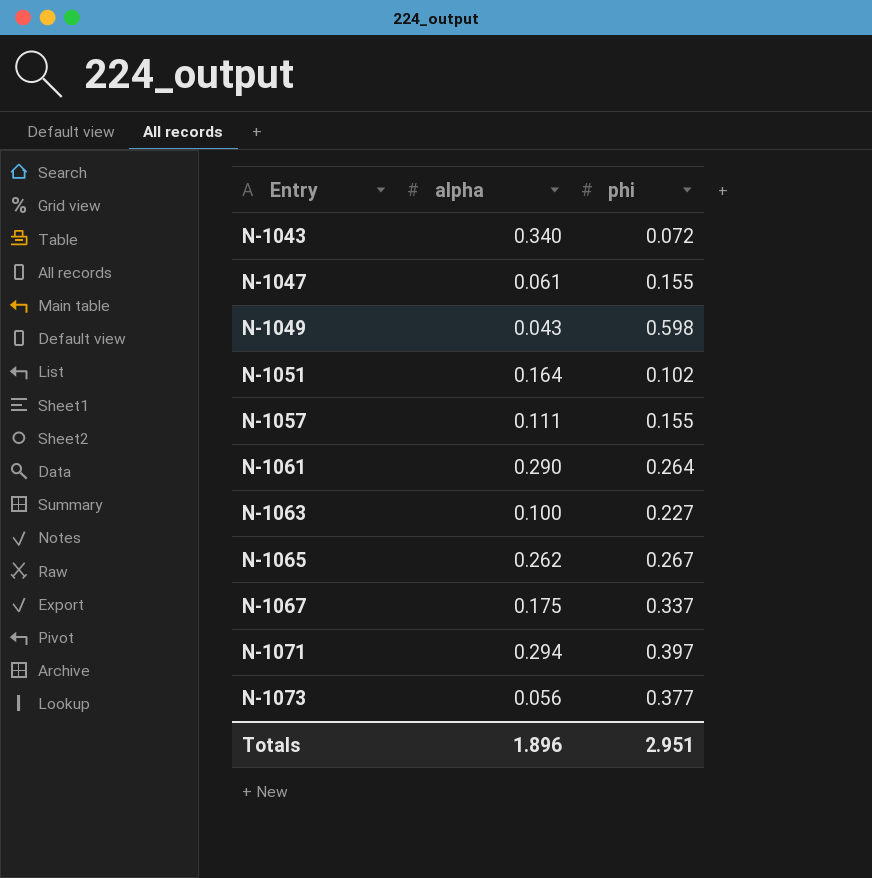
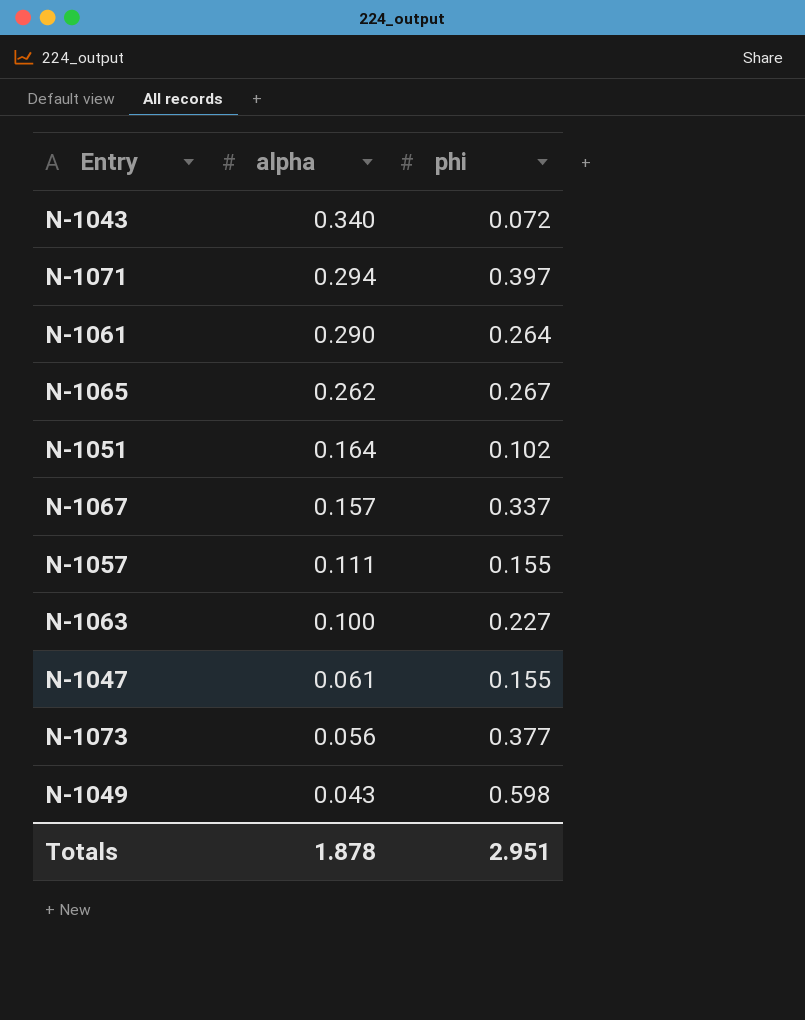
row order: Entry ascending -> alpha descending
N-1067 | alpha: 0.175 -> 0.157
Totals | alpha: 1.896 -> 1.878

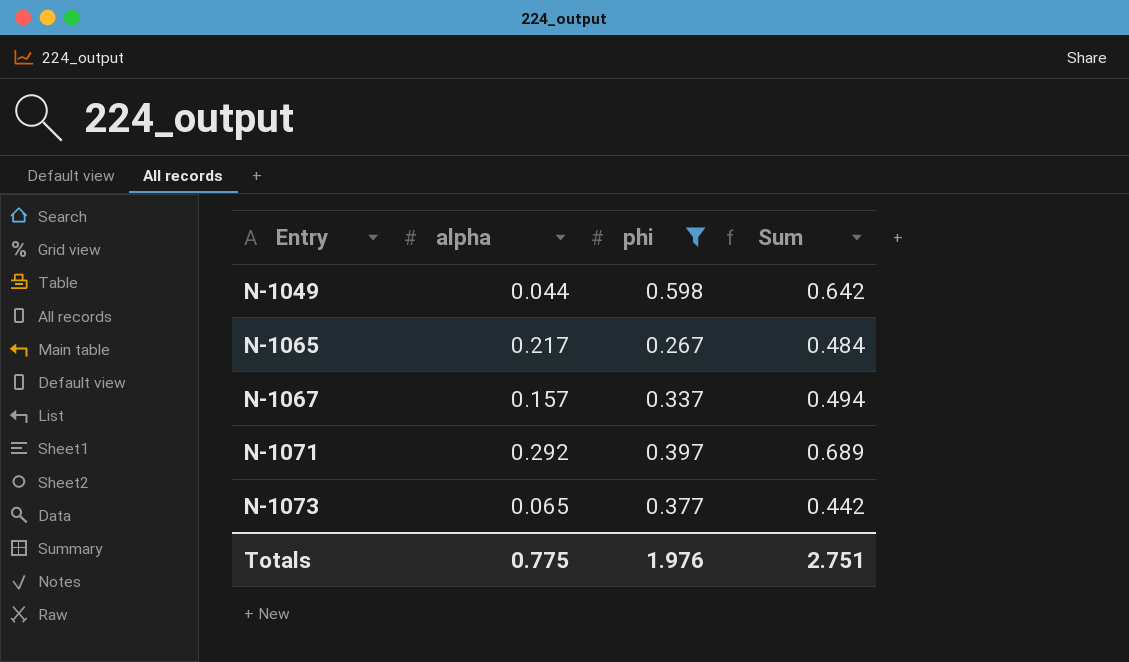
filter: none -> phi >= 0.267
row order: alpha descending -> Entry ascending
column Sum | formula: none -> [alpha] + [phi]
N-1049 | alpha: 0.043 -> 0.044
N-1065 | alpha: 0.262 -> 0.217
N-1071 | alpha: 0.294 -> 0.292
N-1073 | alpha: 0.056 -> 0.065
Totals | alpha: 1.878 -> 0.775
Totals | phi: 2.951 -> 1.976

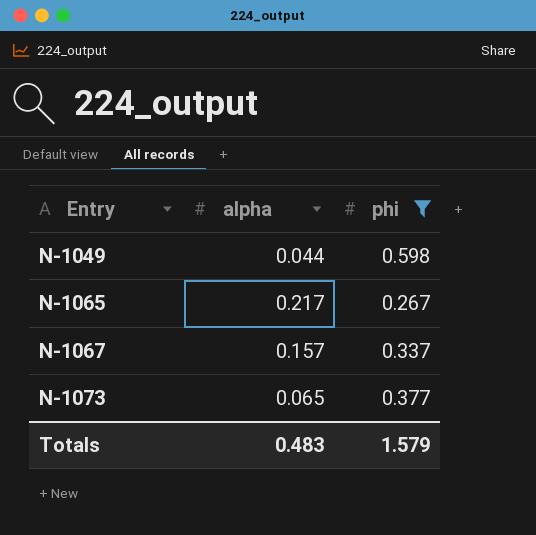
column Sum | formula: [alpha] + [phi] -> none
row N-1071: 0.292 | 0.397 | 0.689 -> none
Totals | alpha: 0.775 -> 0.483
Totals | phi: 1.976 -> 1.579

